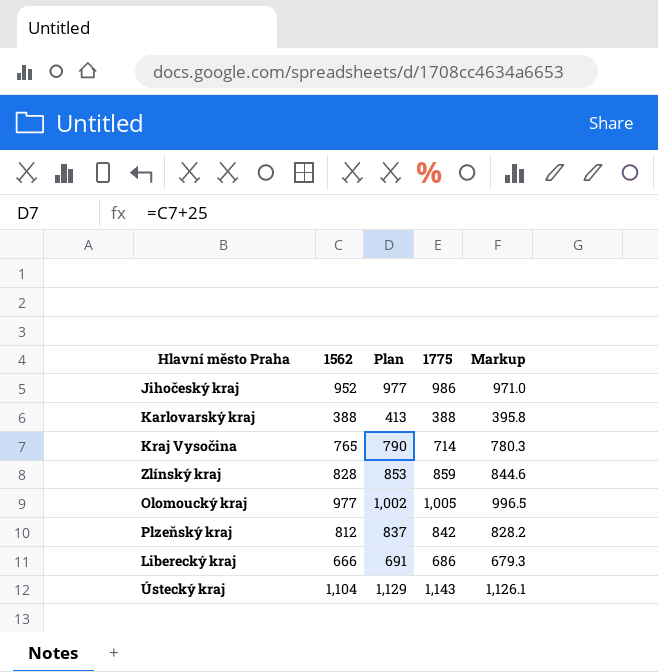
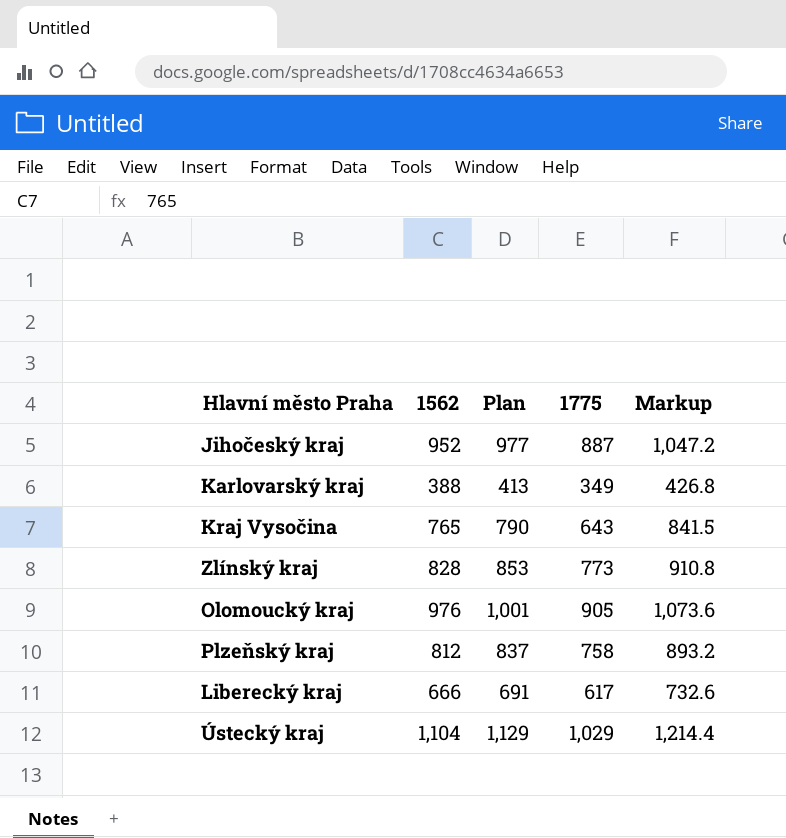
column Markup | formula: [1562] * 1.02 -> [1562] * 1.1
Jihočeský kraj | 1775: 986 -> 887
Karlovarský kraj | 1775: 388 -> 349
Kraj Vysočina | 1775: 714 -> 643
Zlínský kraj | 1775: 859 -> 773
Olomoucký kraj | 1562: 977 -> 976
Olomoucký kraj | Plan: 1,002 -> 1,001
Olomoucký kraj | 1775: 1,005 -> 905
Plzeňský kraj | 1775: 842 -> 758
Liberecký kraj | 1775: 686 -> 617
Ústecký kraj | 1775: 1,143 -> 1,029

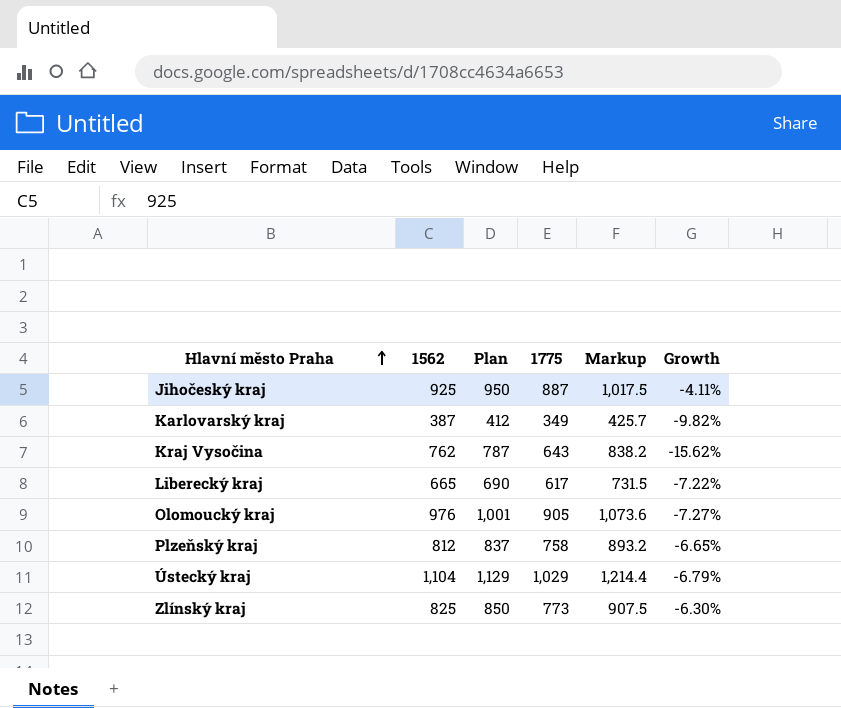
row order: none -> Hlavní město Praha ascending
column Growth | formula: none -> ([1775] - [1562]) / [1562]
Jihočeský kraj | 1562: 952 -> 925
Jihočeský kraj | Plan: 977 -> 950
Jihočeský kraj | Markup: 1,047.2 -> 1,017.5
Karlovarský kraj | 1562: 388 -> 387
Karlovarský kraj | Plan: 413 -> 412
Karlovarský kraj | Markup: 426.8 -> 425.7
Kraj Vysočina | 1562: 765 -> 762
Kraj Vysočina | Plan: 790 -> 787
Kraj Vysočina | Markup: 841.5 -> 838.2
Liberecký kraj | 1562: 666 -> 665
Liberecký kraj | Plan: 691 -> 690
Liberecký kraj | Markup: 732.6 -> 731.5
Zlínský kraj | 1562: 828 -> 825
Zlínský kraj | Plan: 853 -> 850
Zlínský kraj | Markup: 910.8 -> 907.5

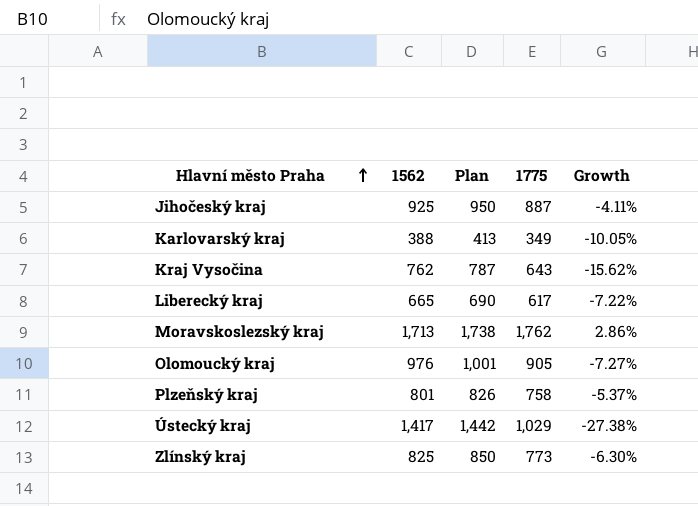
column Markup | formula: [1562] * 1.1 -> none
Karlovarský kraj | 1562: 387 -> 388
Karlovarský kraj | Plan: 412 -> 413
Karlovarský kraj | Growth: -9.82% -> -10.05%
row Moravskoslezský kraj: none -> 1,713 | 1,738 | 1,762 | 2.86%
Plzeňský kraj | 1562: 812 -> 801
Plzeňský kraj | Plan: 837 -> 826
Plzeňský kraj | Growth: -6.65% -> -5.37%
Ústecký kraj | 1562: 1,104 -> 1,417
Ústecký kraj | Plan: 1,129 -> 1,442
Ústecký kraj | Growth: -6.79% -> -27.38%

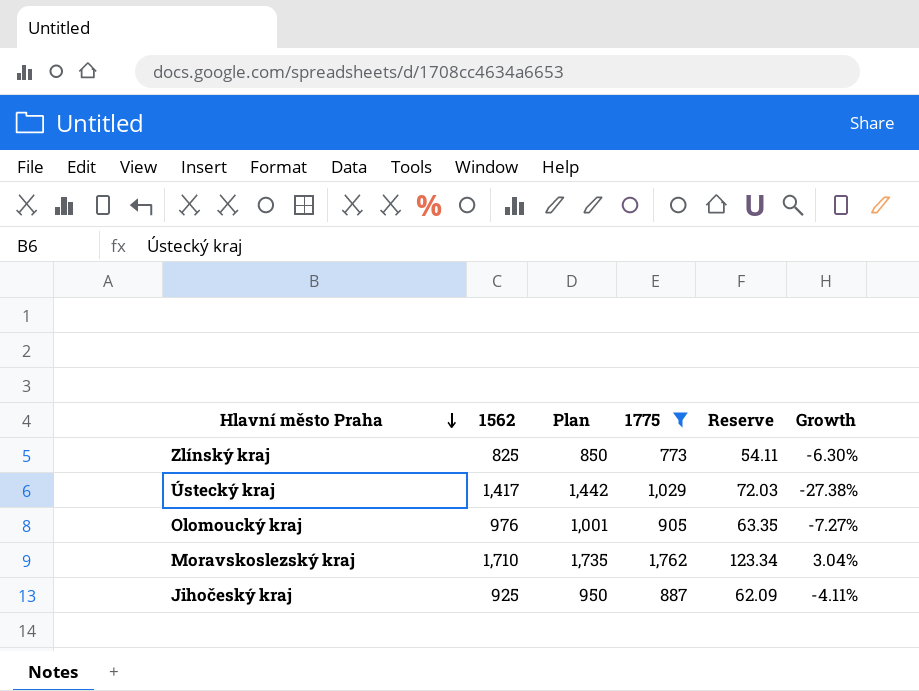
filter: none -> 1775 >= 773
row order: Hlavní město Praha ascending -> Hlavní město Praha descending
column Reserve | formula: none -> [1775] * 0.07
Moravskoslezský kraj | 1562: 1,713 -> 1,710
Moravskoslezský kraj | Plan: 1,738 -> 1,735
Moravskoslezský kraj | Growth: 2.86% -> 3.04%

